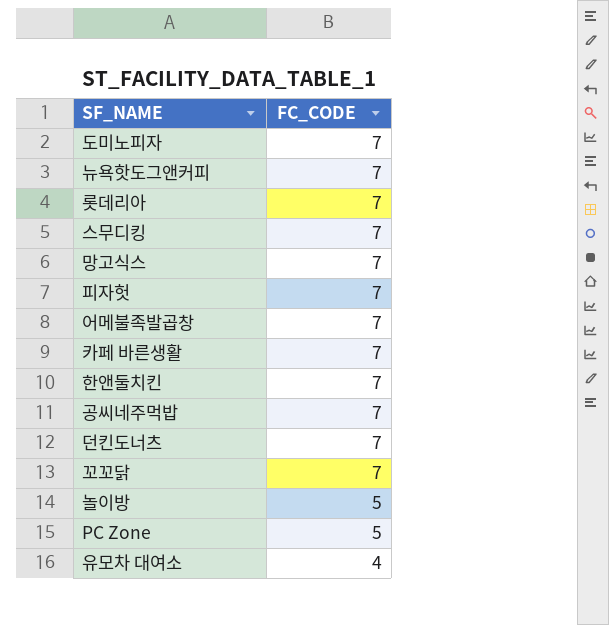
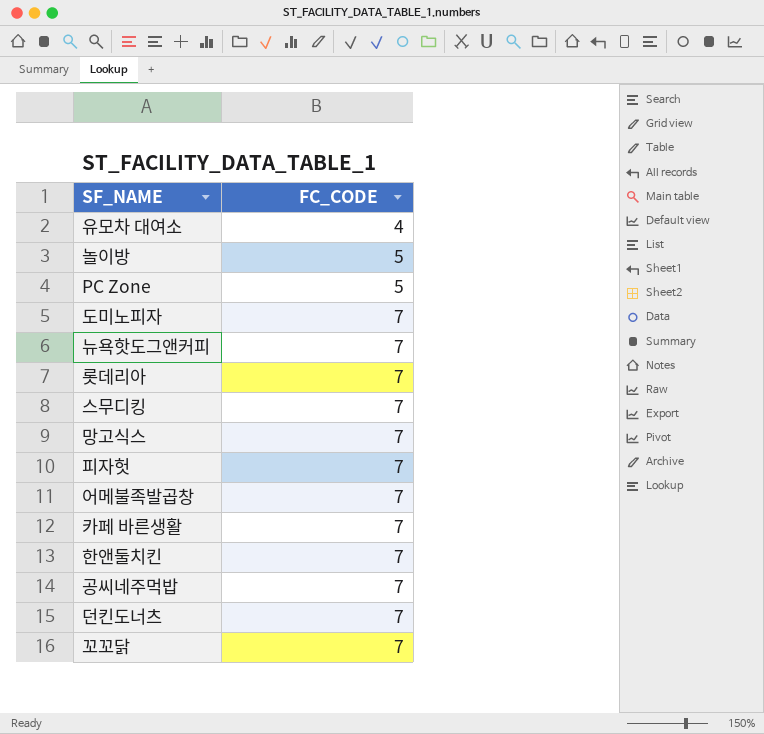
row order: FC_CODE descending -> FC_CODE ascending

